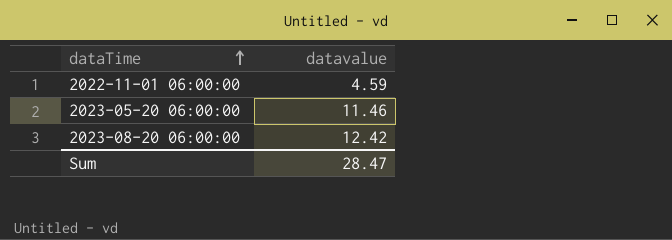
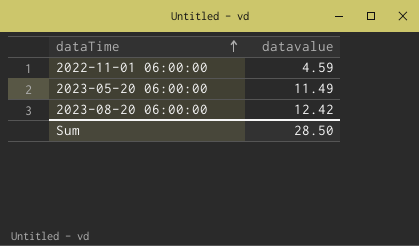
2023-05-20 06:00:00 | datavalue: 11.46 -> 11.49
Sum | datavalue: 28.47 -> 28.50

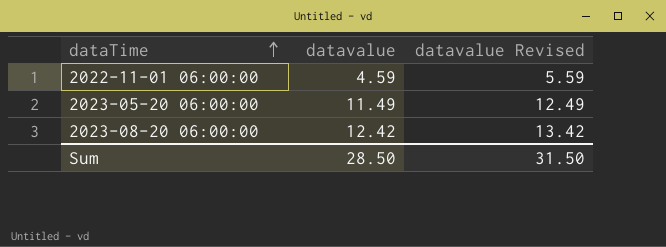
column datavalue Revised | formula: none -> [datavalue] + 1

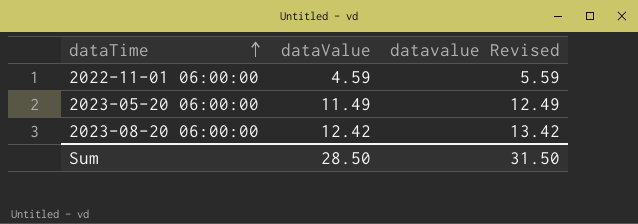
column name: datavalue -> dataValue

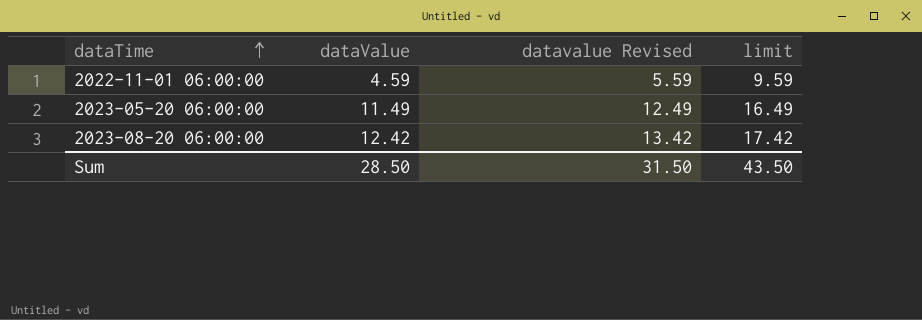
column limit | formula: none -> [dataValue] + 5

